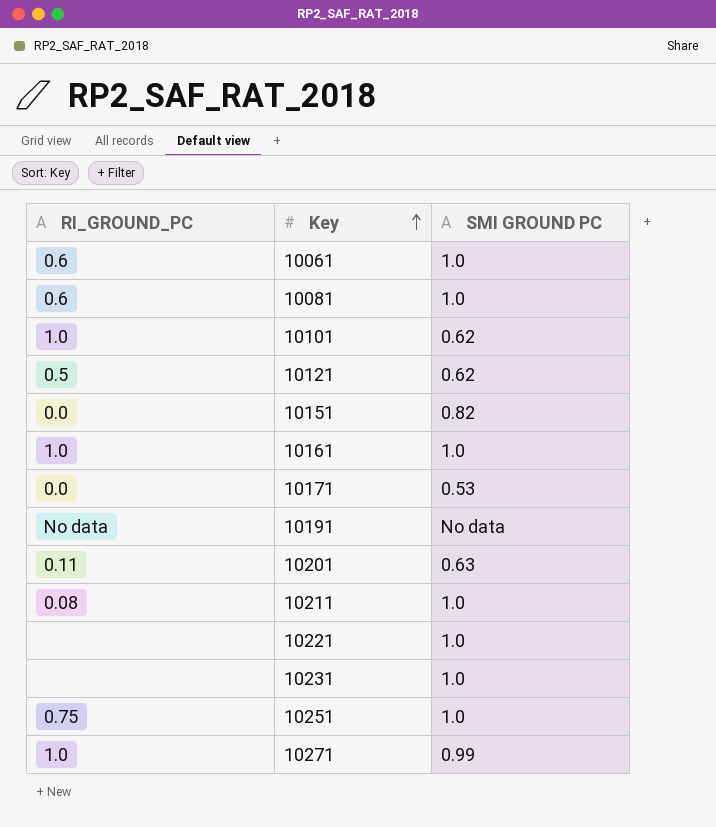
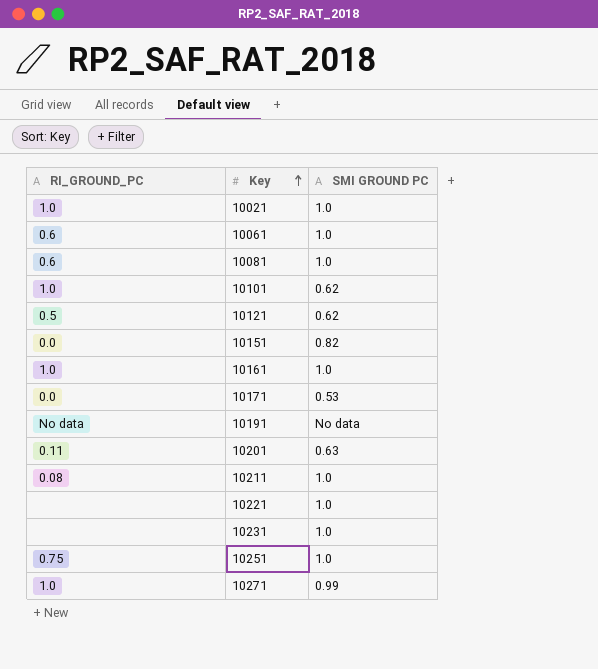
row 10021: none -> 1.0 | 1.0

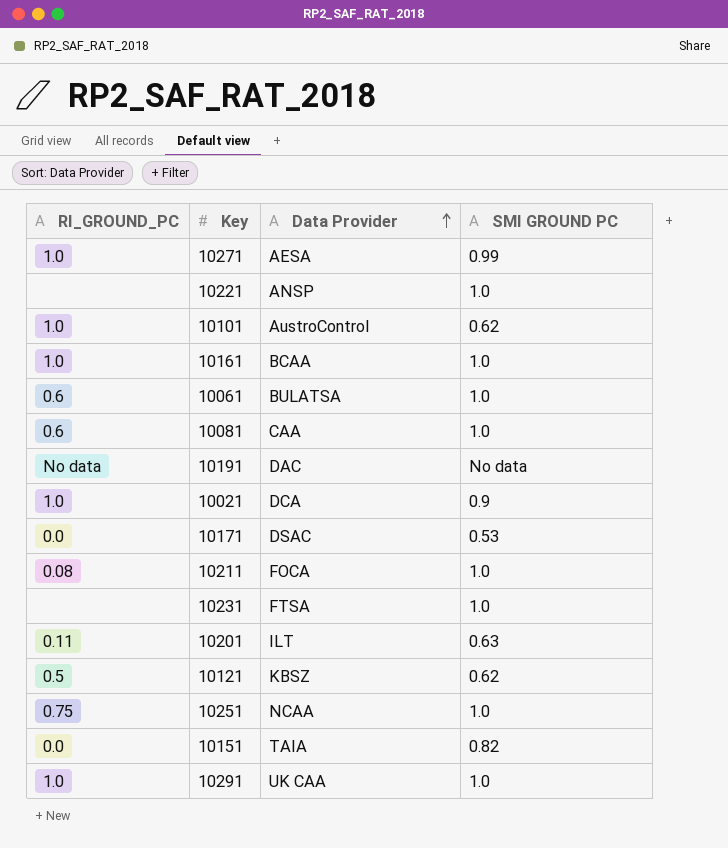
row order: Key ascending -> Data Provider ascending
column Data Provider | position: none -> 3
10021 | SMI GROUND PC: 1.0 -> 0.9
row 10291: none -> 1.0 | UK CAA | 1.0

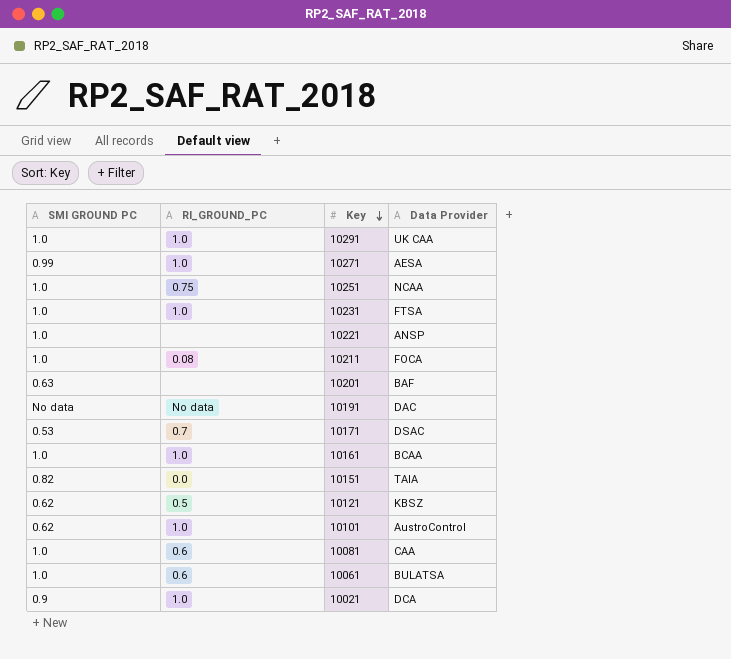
row order: Data Provider ascending -> Key descending
column SMI GROUND PC | position: 4 -> 1
10231 | RI_GROUND_PC: none -> 1.0
10201 | RI_GROUND_PC: 0.11 -> none
10201 | Data Provider: ILT -> BAF
10171 | RI_GROUND_PC: 0.0 -> 0.7

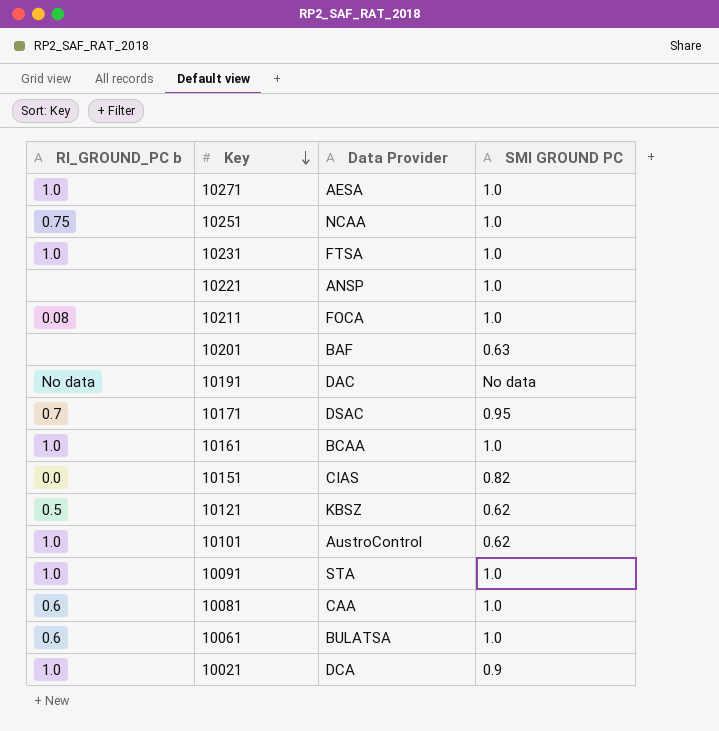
column name: RI_GROUND_PC -> RI_GROUND_PC b
column SMI GROUND PC | position: 1 -> 4
row 10291: 1.0 | 1.0 | UK CAA -> none
10271 | SMI GROUND PC: 0.99 -> 1.0
10171 | SMI GROUND PC: 0.53 -> 0.95
10151 | Data Provider: TAIA -> CIAS
row 10091: none -> 1.0 | STA | 1.0

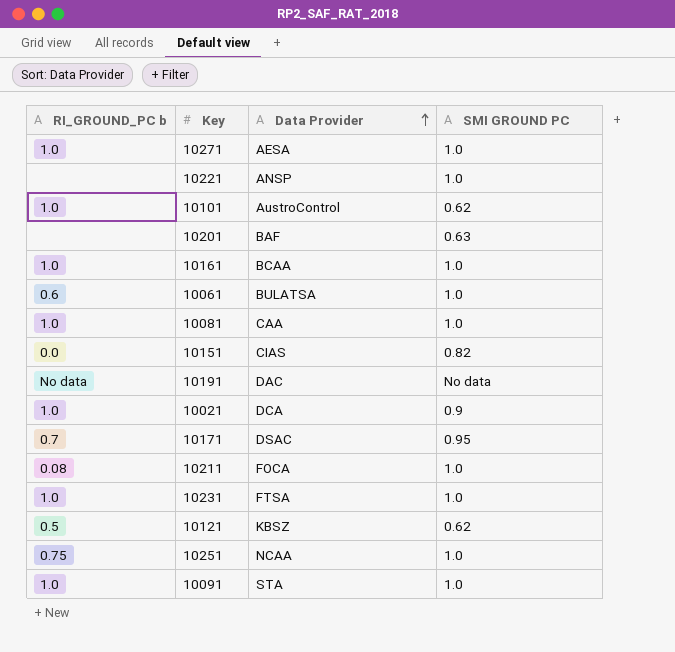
row order: Key descending -> Data Provider ascending
10081 | RI_GROUND_PC b: 0.6 -> 1.0

